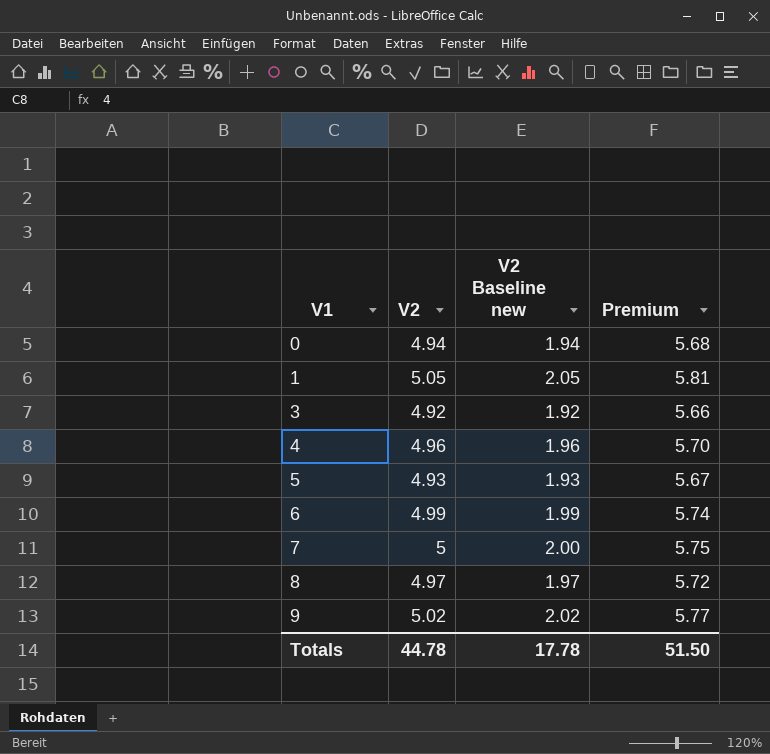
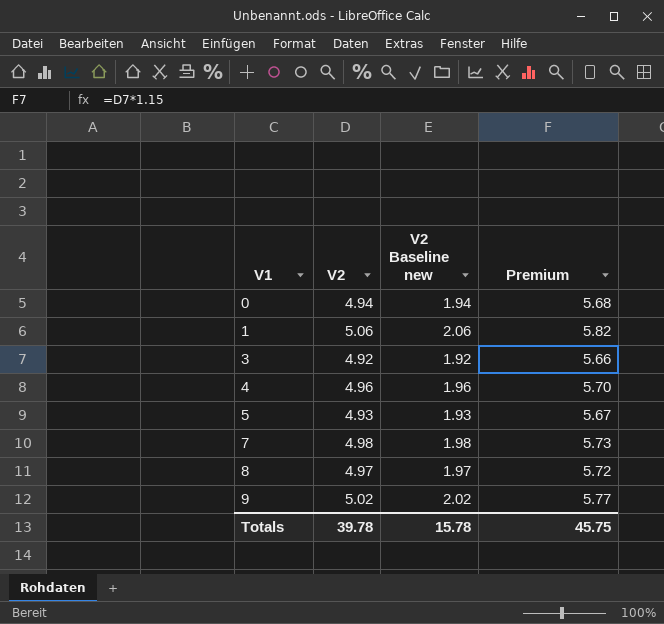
row 6: 4.99 | 1.99 | 5.74 -> none
1 | V2: 5.05 -> 5.06
1 | V2 Baseline new: 2.05 -> 2.06
1 | Premium: 5.81 -> 5.82
7 | V2: 5 -> 4.98
7 | V2 Baseline new: 2.00 -> 1.98
7 | Premium: 5.75 -> 5.73
Totals | V2: 44.78 -> 39.78
Totals | V2 Baseline new: 17.78 -> 15.78
Totals | Premium: 51.50 -> 45.75

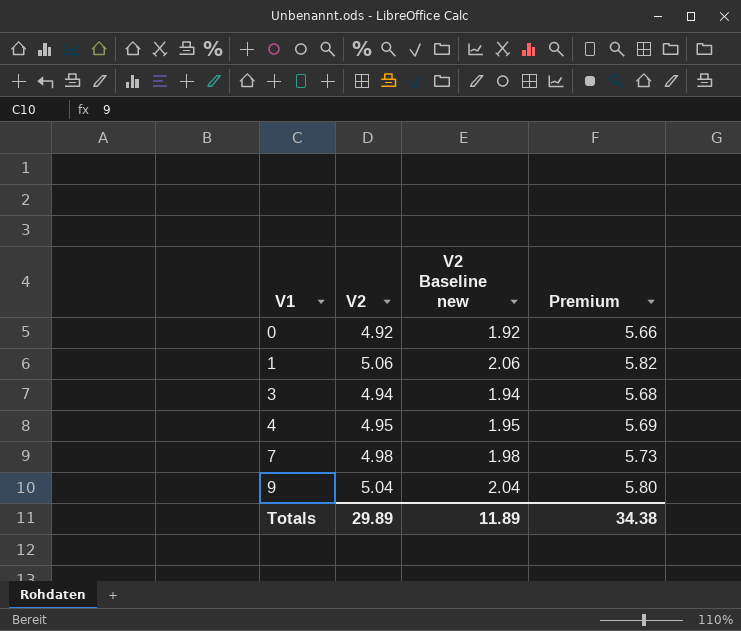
row 5: 4.93 | 1.93 | 5.67 -> none
row 8: 4.97 | 1.97 | 5.72 -> none
0 | V2: 4.94 -> 4.92
0 | V2 Baseline new: 1.94 -> 1.92
0 | Premium: 5.68 -> 5.66
3 | V2: 4.92 -> 4.94
3 | V2 Baseline new: 1.92 -> 1.94
3 | Premium: 5.66 -> 5.68
4 | V2: 4.96 -> 4.95
4 | V2 Baseline new: 1.96 -> 1.95
4 | Premium: 5.70 -> 5.69
9 | V2: 5.02 -> 5.04
9 | V2 Baseline new: 2.02 -> 2.04
9 | Premium: 5.77 -> 5.80
Totals | V2: 39.78 -> 29.89
Totals | V2 Baseline new: 15.78 -> 11.89
Totals | Premium: 45.75 -> 34.38

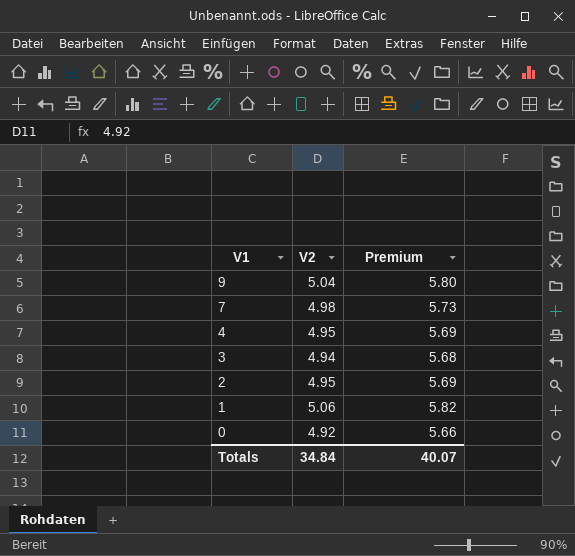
row order: V1 ascending -> V1 descending
column V2 Baseline new | formula: [V2] - 3 -> none
row 2: none -> 4.95 | 5.69
Totals | V2: 29.89 -> 34.84
Totals | Premium: 34.38 -> 40.07

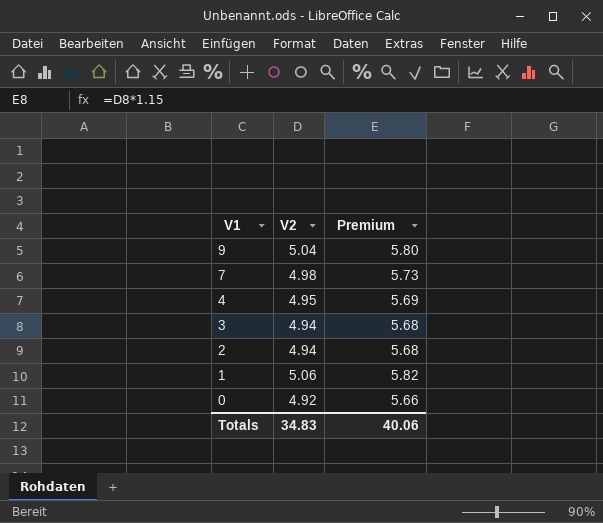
2 | V2: 4.95 -> 4.94
2 | Premium: 5.69 -> 5.68
Totals | V2: 34.84 -> 34.83
Totals | Premium: 40.07 -> 40.06

